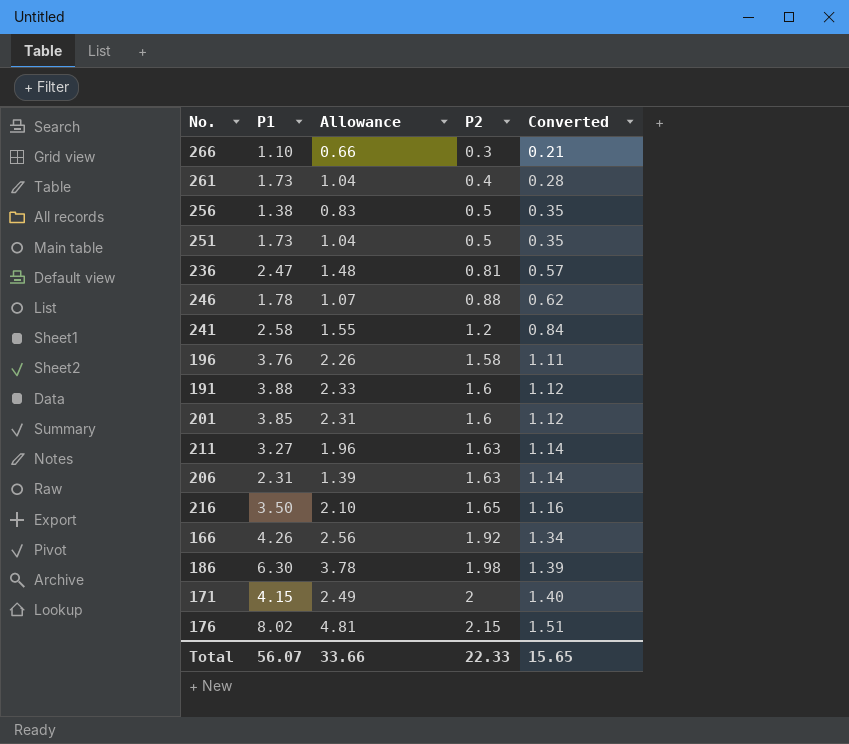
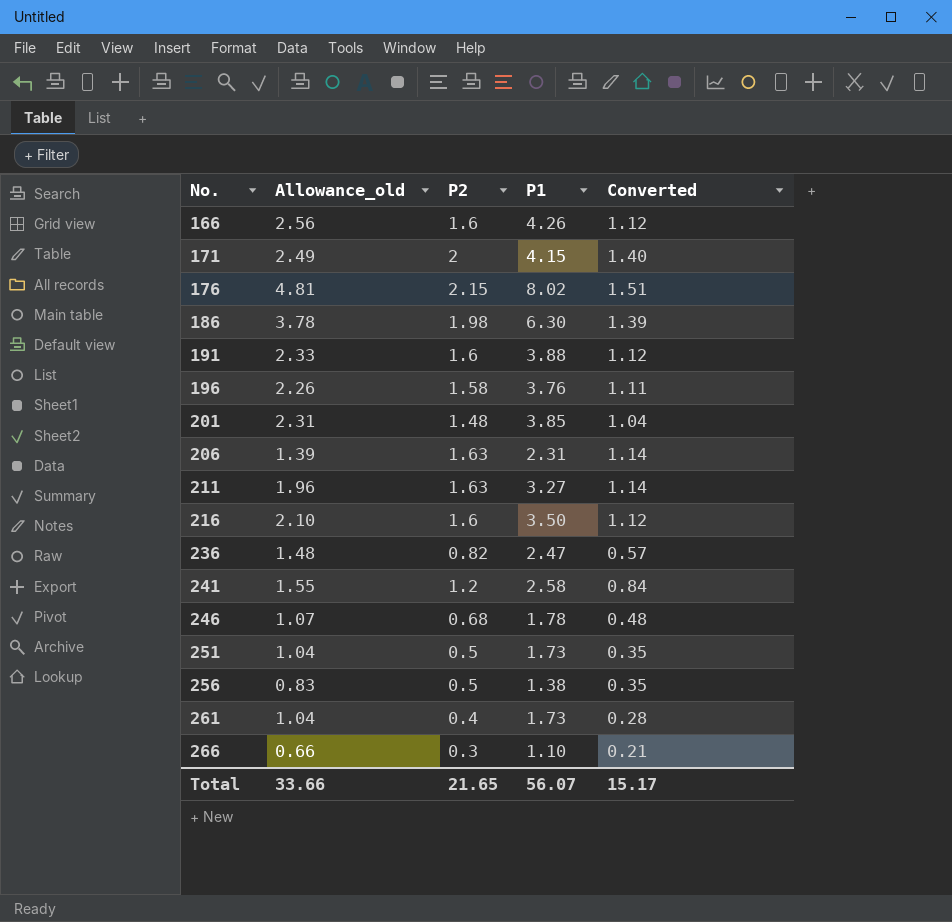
row order: P2 ascending -> No. ascending
column name: Allowance -> Allowance_old
column P1 | position: 2 -> 4
166 | P2: 1.92 -> 1.6
166 | Converted: 1.34 -> 1.12
201 | P2: 1.6 -> 1.48
201 | Converted: 1.12 -> 1.04
216 | P2: 1.65 -> 1.6
216 | Converted: 1.16 -> 1.12
236 | P2: 0.81 -> 0.82
246 | P2: 0.88 -> 0.68
246 | Converted: 0.62 -> 0.48
Total | P2: 22.33 -> 21.65
Total | Converted: 15.65 -> 15.17

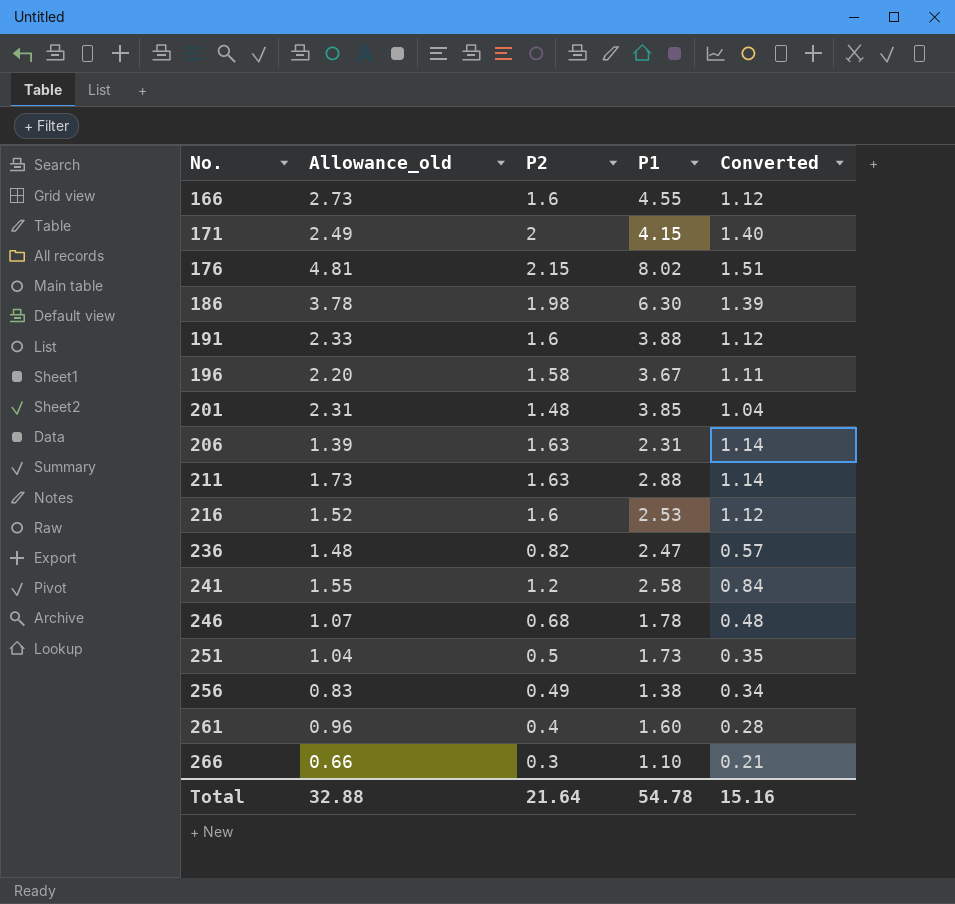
166 | Allowance_old: 2.56 -> 2.73
166 | P1: 4.26 -> 4.55
196 | Allowance_old: 2.26 -> 2.20
196 | P1: 3.76 -> 3.67
211 | Allowance_old: 1.96 -> 1.73
211 | P1: 3.27 -> 2.88
216 | Allowance_old: 2.10 -> 1.52
216 | P1: 3.50 -> 2.53
256 | P2: 0.5 -> 0.49
256 | Converted: 0.35 -> 0.34
261 | Allowance_old: 1.04 -> 0.96
261 | P1: 1.73 -> 1.60
Total | Allowance_old: 33.66 -> 32.88
Total | P2: 21.65 -> 21.64
Total | P1: 56.07 -> 54.78
Total | Converted: 15.17 -> 15.16

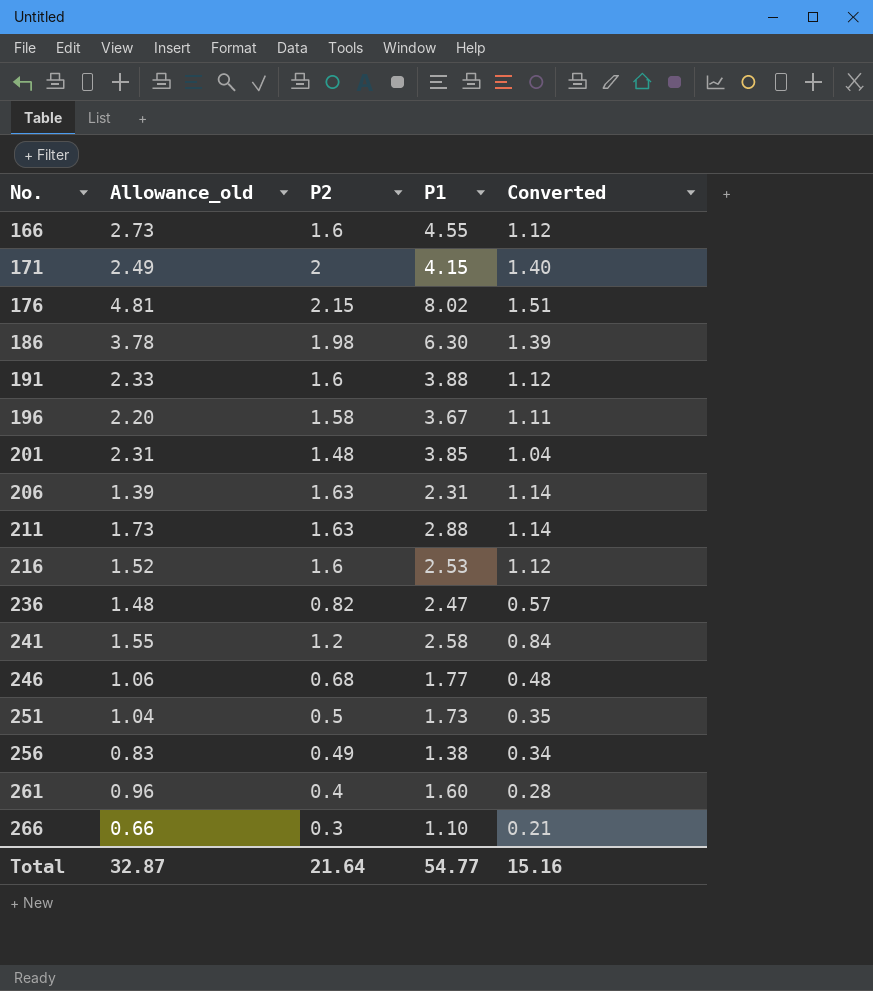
246 | Allowance_old: 1.07 -> 1.06
246 | P1: 1.78 -> 1.77
Total | Allowance_old: 32.88 -> 32.87
Total | P1: 54.78 -> 54.77

